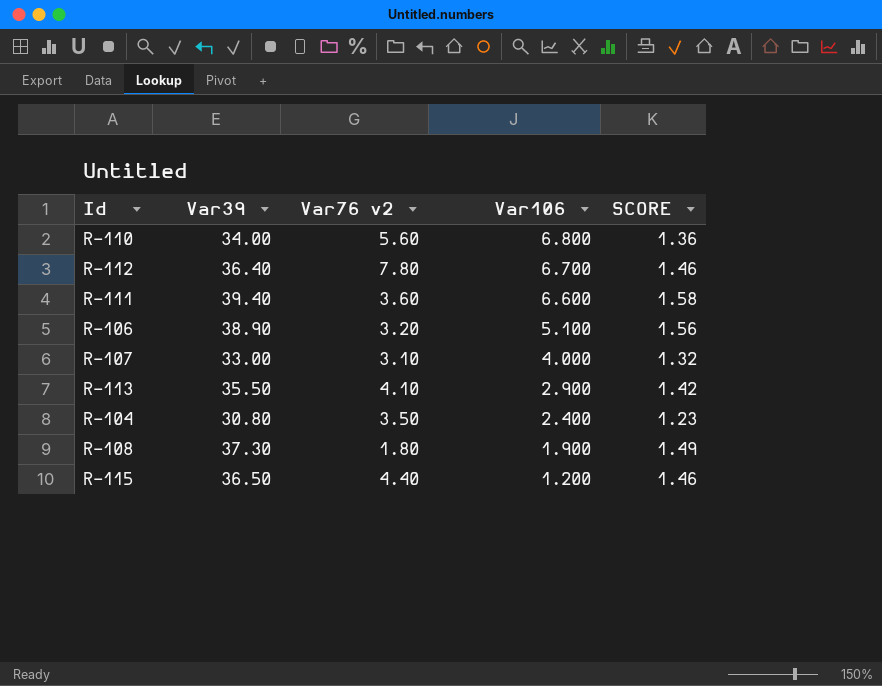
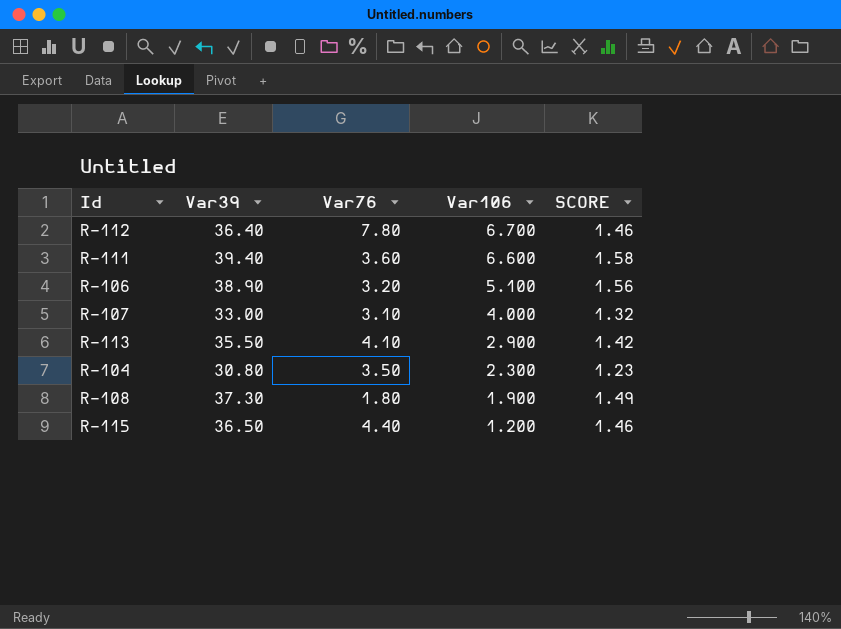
column name: Var76 v2 -> Var76
row R-110: 34.00 | 5.60 | 6.800 | 1.36 -> none
R-104 | Var106: 2.400 -> 2.300

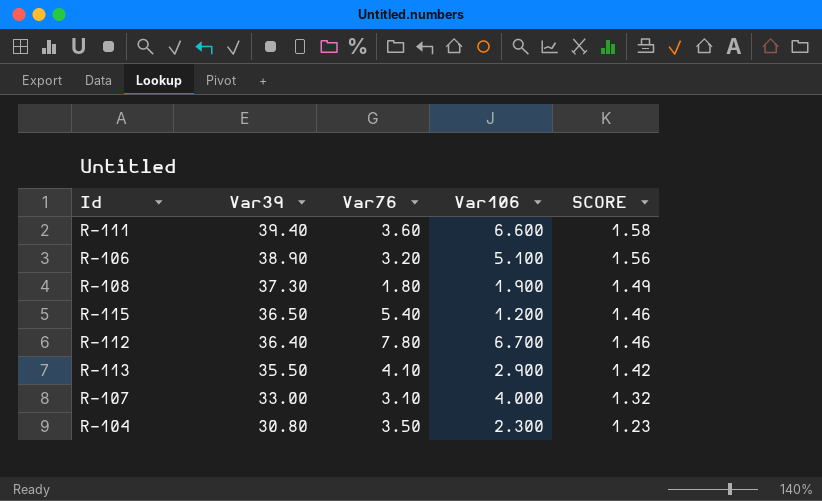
row order: Var106 descending -> Var39 descending
R-115 | Var76: 4.40 -> 5.40

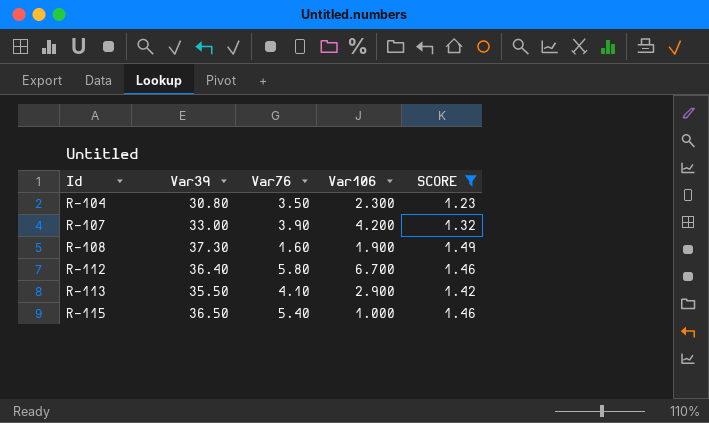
filter: none -> SCORE <= 1.49
row order: Var39 descending -> Id ascending
R-107 | Var76: 3.10 -> 3.90
R-107 | Var106: 4.000 -> 4.200
R-108 | Var76: 1.80 -> 1.60
R-112 | Var76: 7.80 -> 5.80
R-115 | Var106: 1.200 -> 1.000

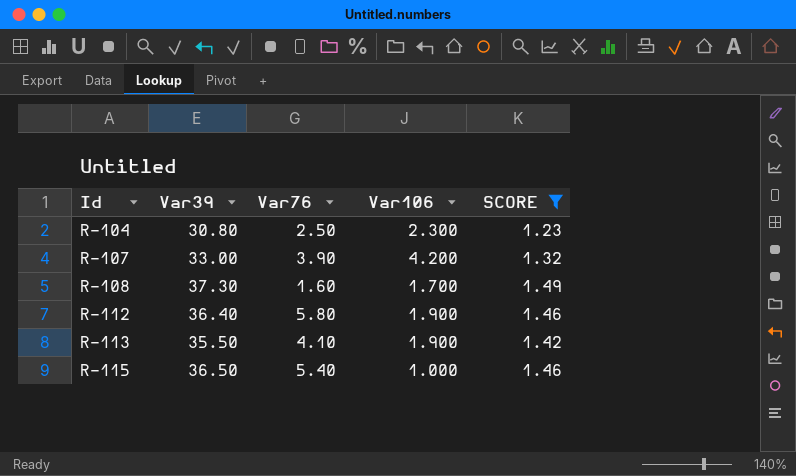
R-104 | Var76: 3.50 -> 2.50
R-108 | Var106: 1.900 -> 1.700
R-112 | Var106: 6.700 -> 1.900
R-113 | Var106: 2.900 -> 1.900

